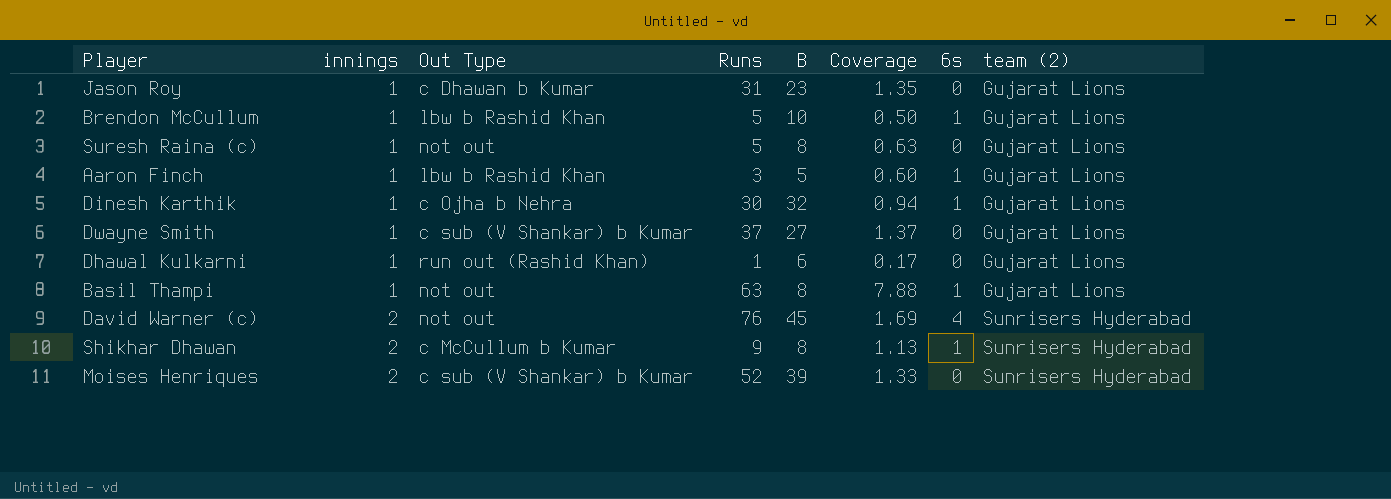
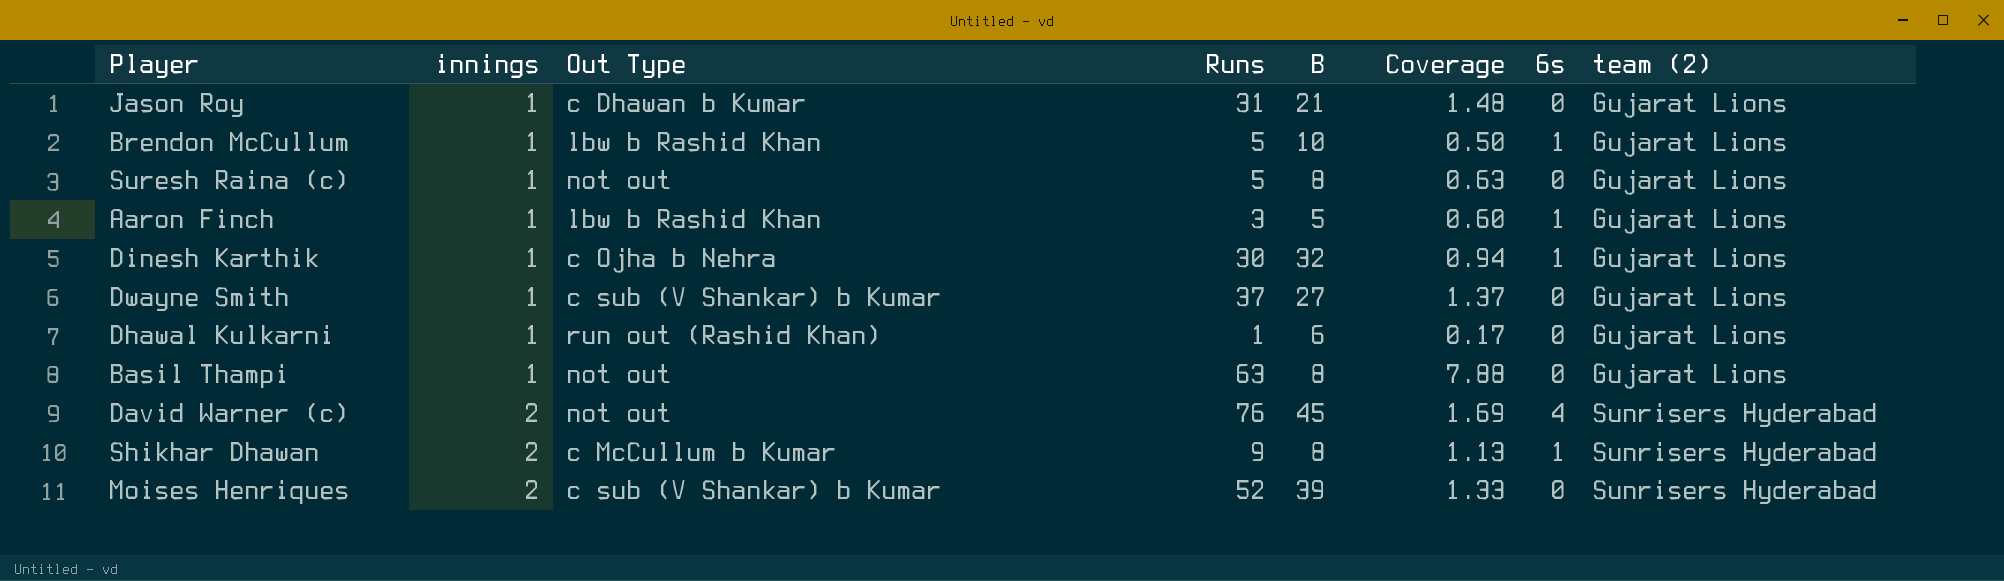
Jason Roy | B: 23 -> 21
Jason Roy | Coverage: 1.35 -> 1.48
Basil Thampi | 6s: 1 -> 0

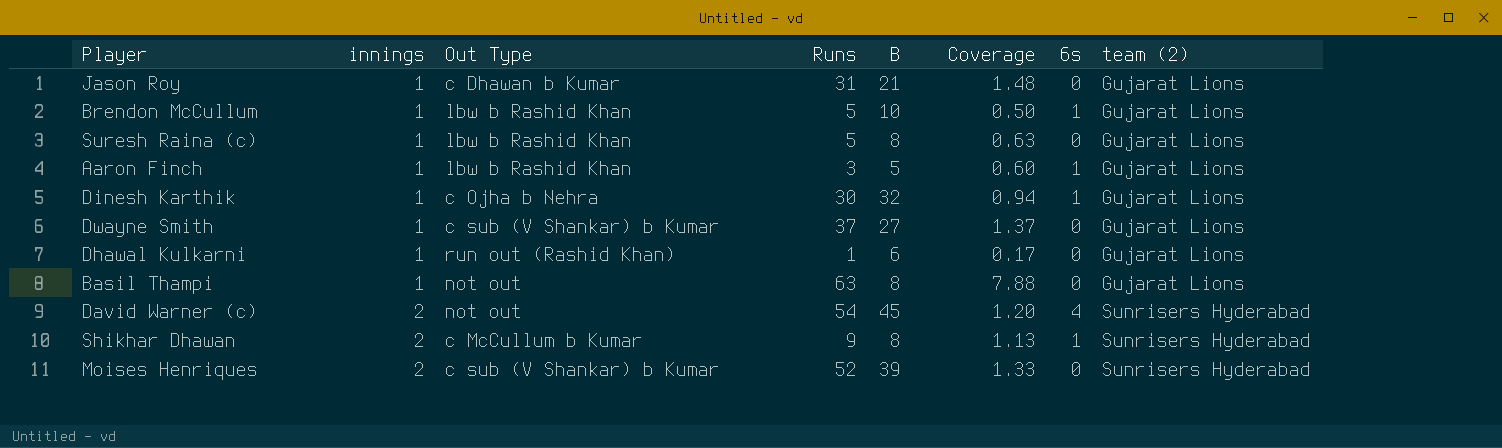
Suresh Raina (c) | Out Type: not out -> lbw b Rashid Khan
David Warner (c) | Runs: 76 -> 54
David Warner (c) | Coverage: 1.69 -> 1.20

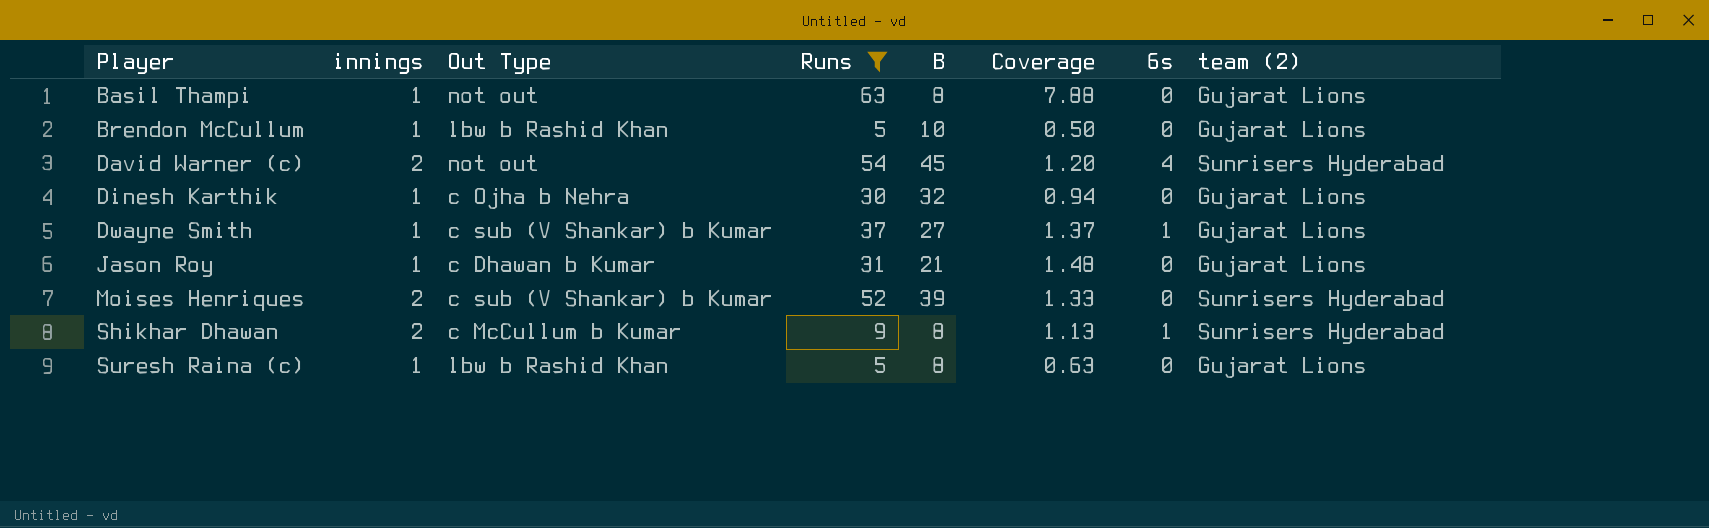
filter: none -> Runs >= 5
row order: innings ascending -> Player ascending
Brendon McCullum | 6s: 1 -> 0
Dinesh Karthik | 6s: 1 -> 0
Dwayne Smith | 6s: 0 -> 1

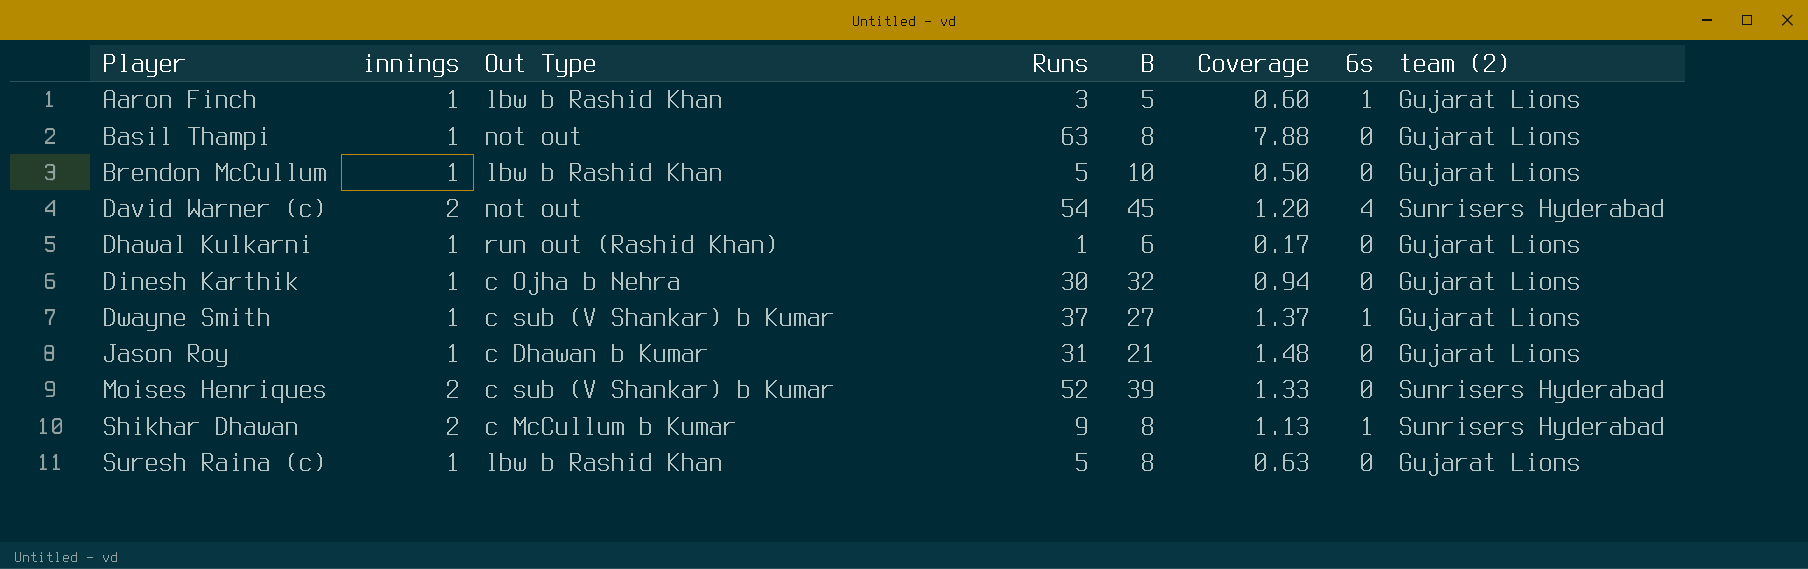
filter: Runs >= 5 -> none

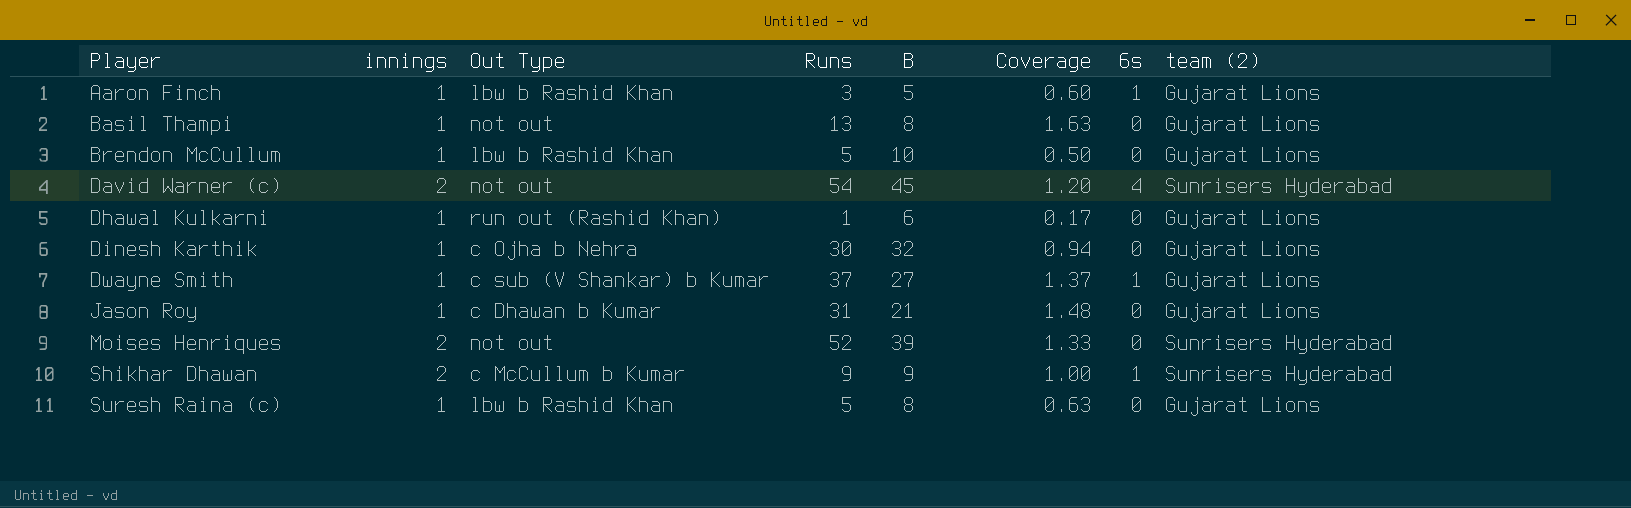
Basil Thampi | Runs: 63 -> 13
Basil Thampi | Coverage: 7.88 -> 1.63
Moises Henriques | Out Type: c sub (V Shankar) b Kumar -> not out
Shikhar Dhawan | B: 8 -> 9
Shikhar Dhawan | Coverage: 1.13 -> 1.00

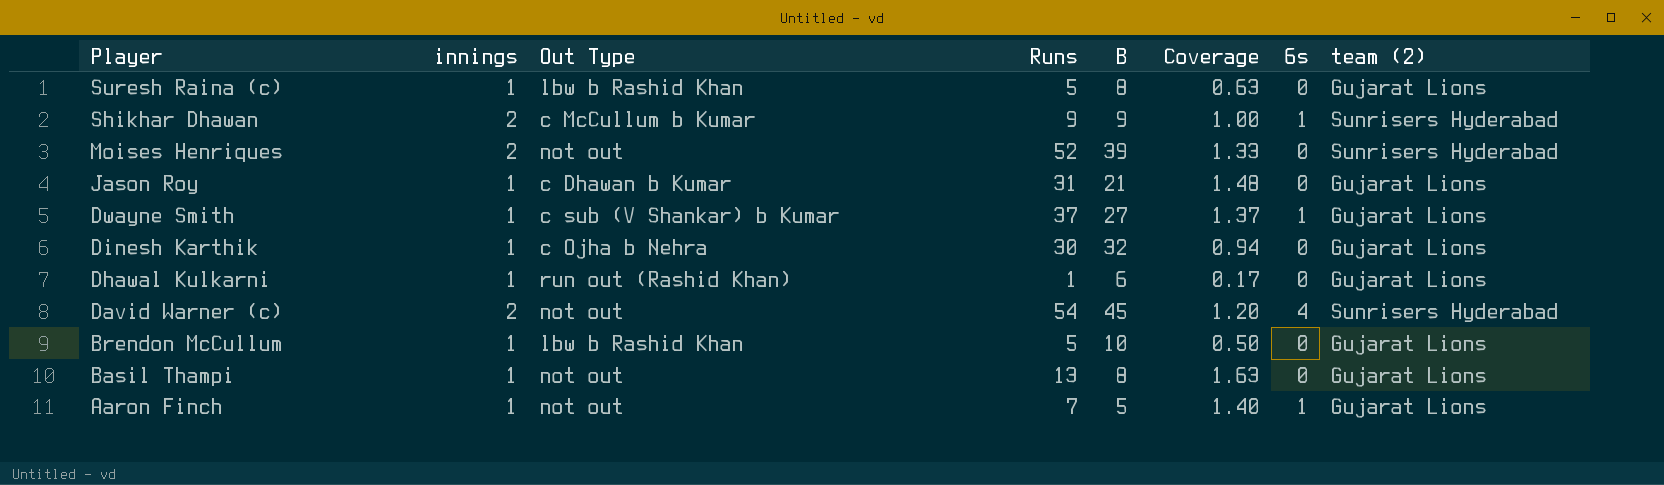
row order: Player ascending -> Player descending
Aaron Finch | Out Type: lbw b Rashid Khan -> not out
Aaron Finch | Runs: 3 -> 7
Aaron Finch | Coverage: 0.60 -> 1.40

